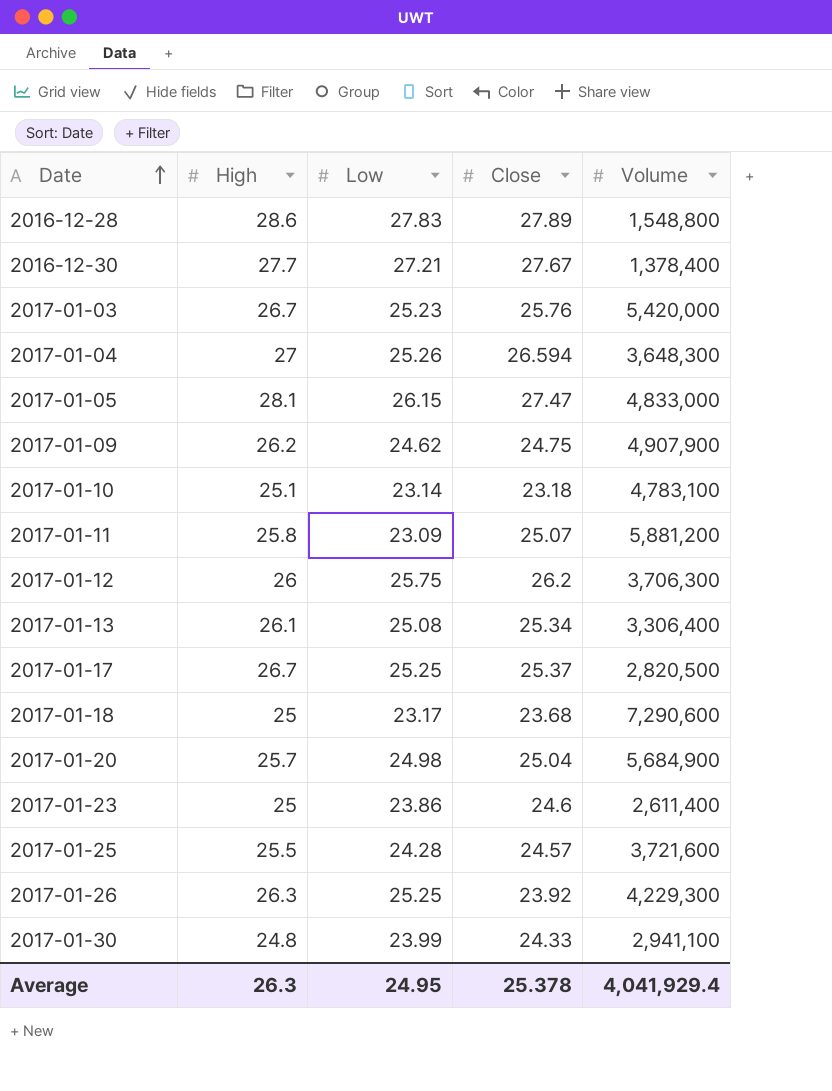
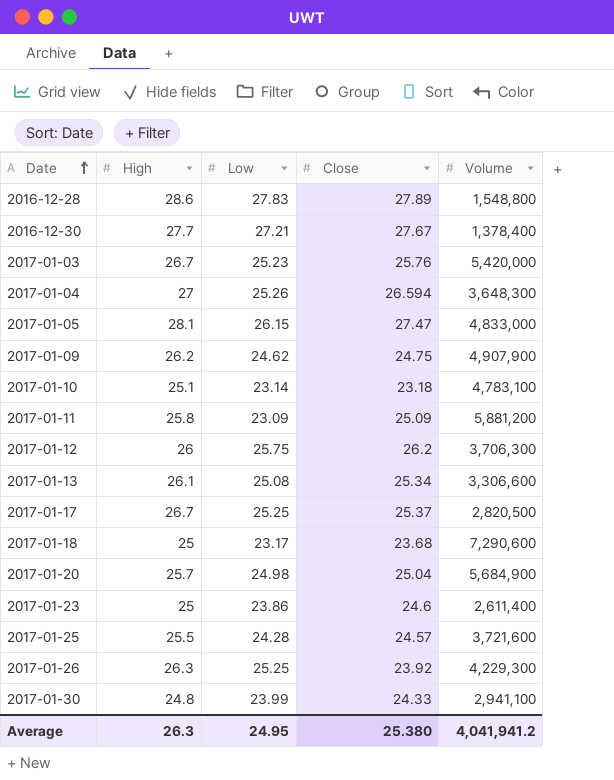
2017-01-11 | Close: 25.07 -> 25.09
2017-01-13 | Volume: 3,306,400 -> 3,306,600
Average | Close: 25.378 -> 25.380
Average | Volume: 4,041,929.4 -> 4,041,941.2

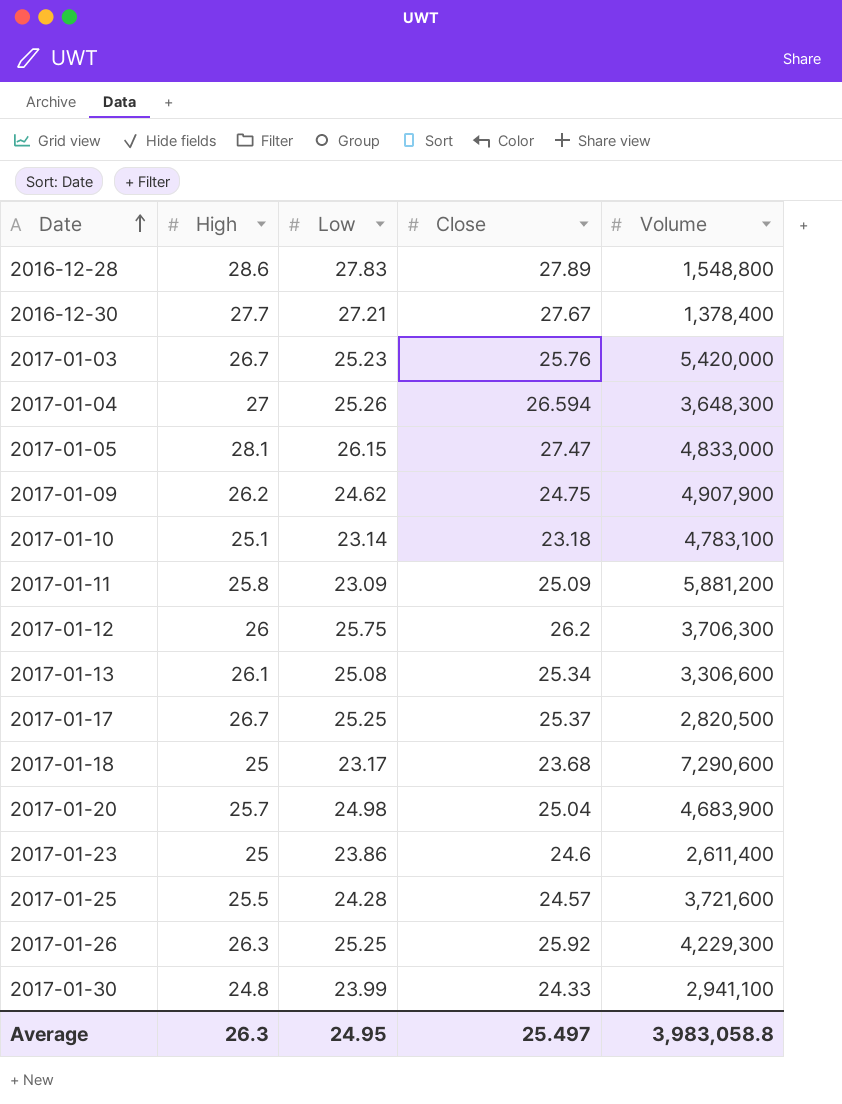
2017-01-20 | Volume: 5,684,900 -> 4,683,900
2017-01-26 | Close: 23.92 -> 25.92
Average | Close: 25.380 -> 25.497
Average | Volume: 4,041,941.2 -> 3,983,058.8

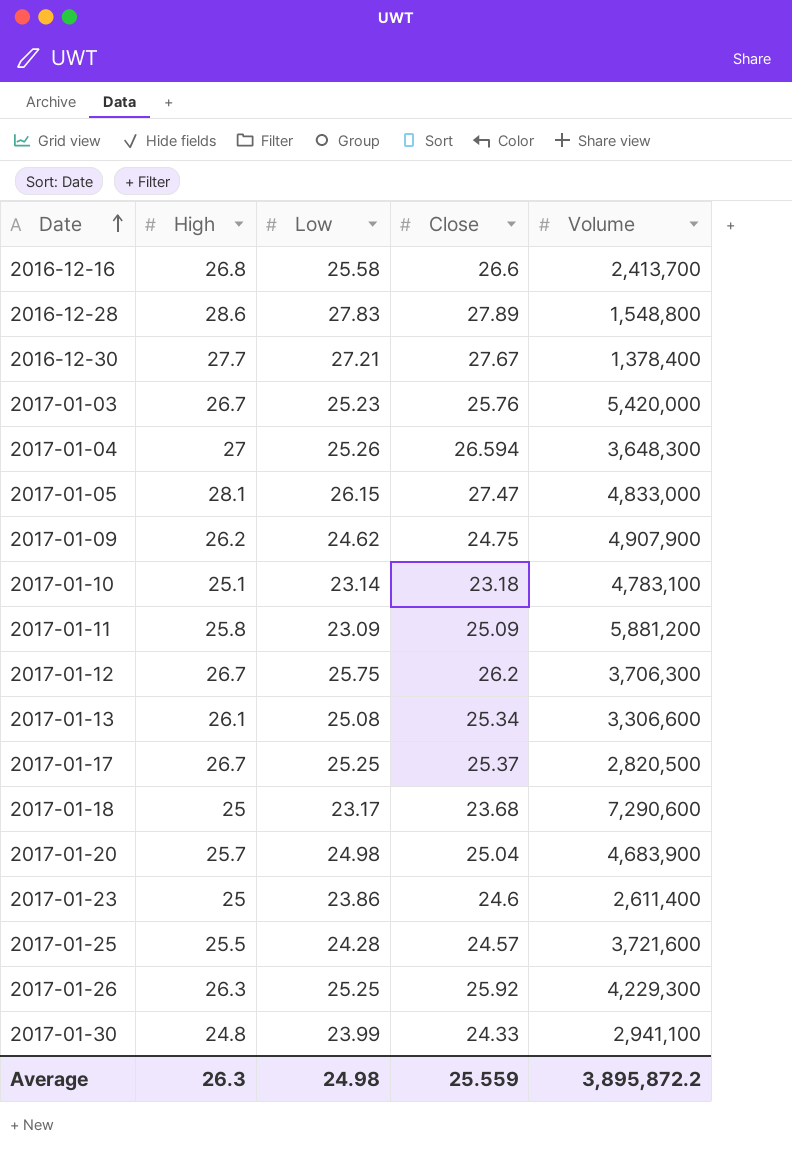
row 2016-12-16: none -> 26.8 | 25.58 | 26.6 | 2,413,700
2017-01-12 | High: 26 -> 26.7
Average | Low: 24.95 -> 24.98
Average | Close: 25.497 -> 25.559
Average | Volume: 3,983,058.8 -> 3,895,872.2

